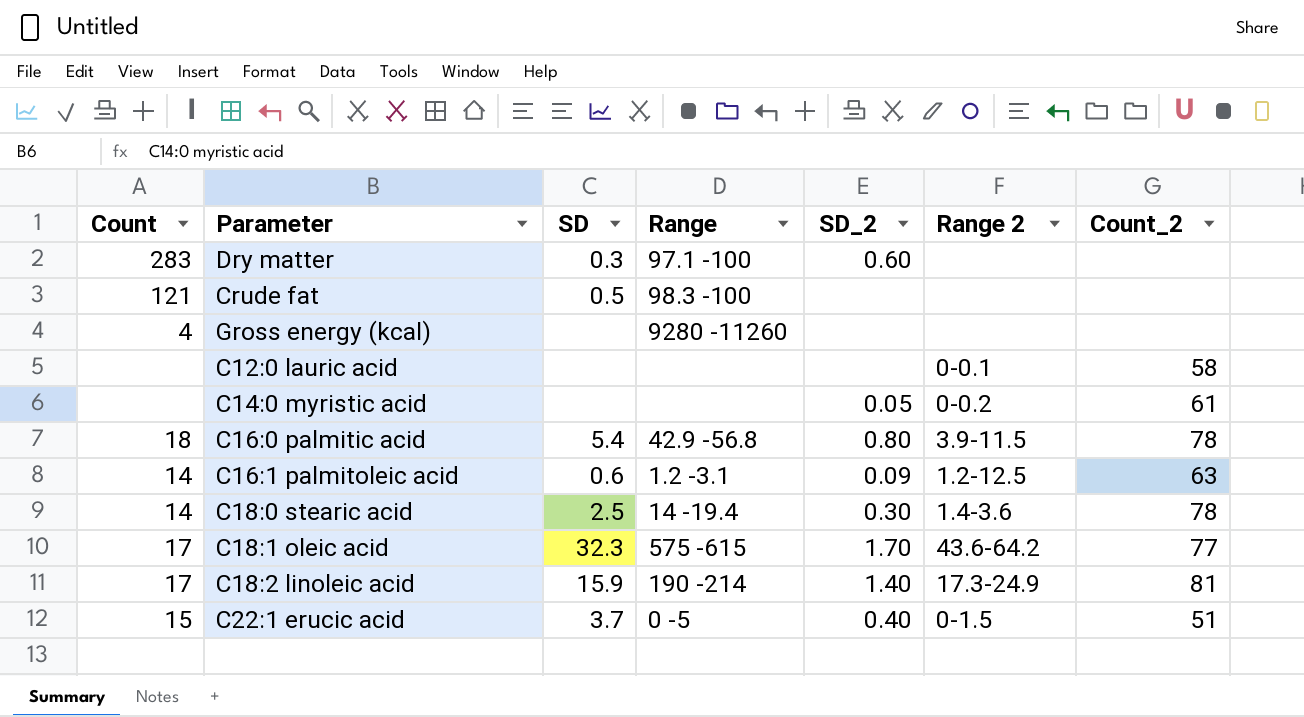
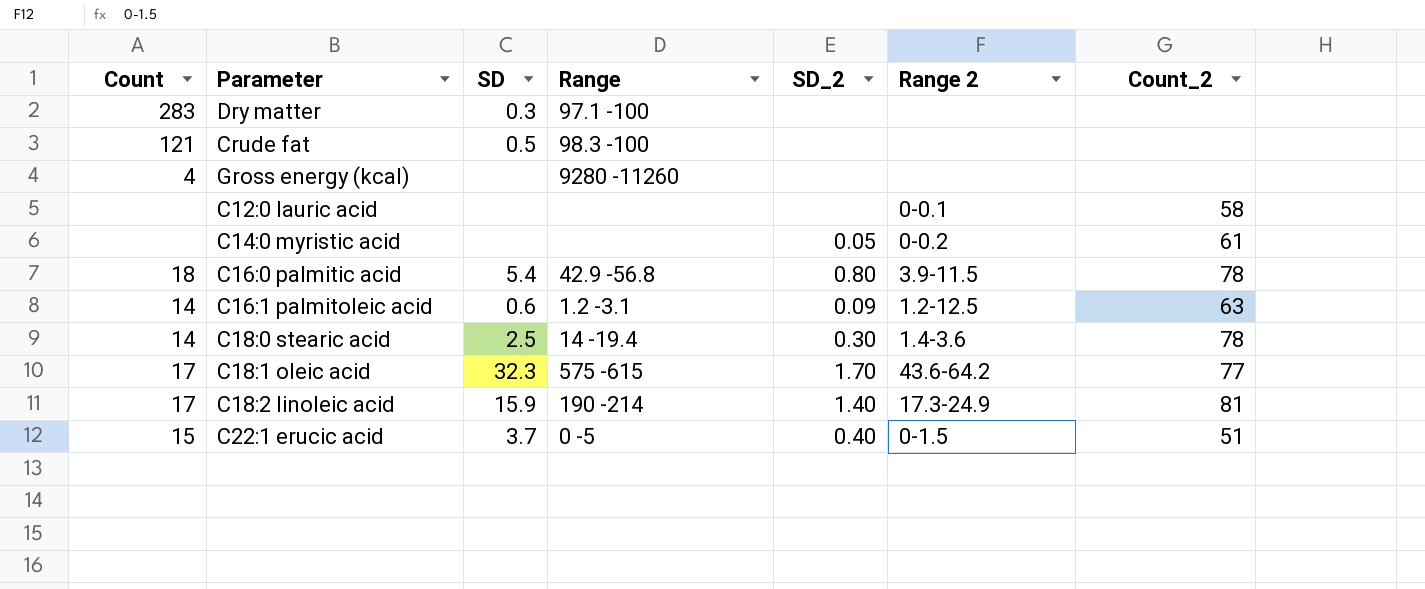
Dry matter | SD_2: 0.60 -> none

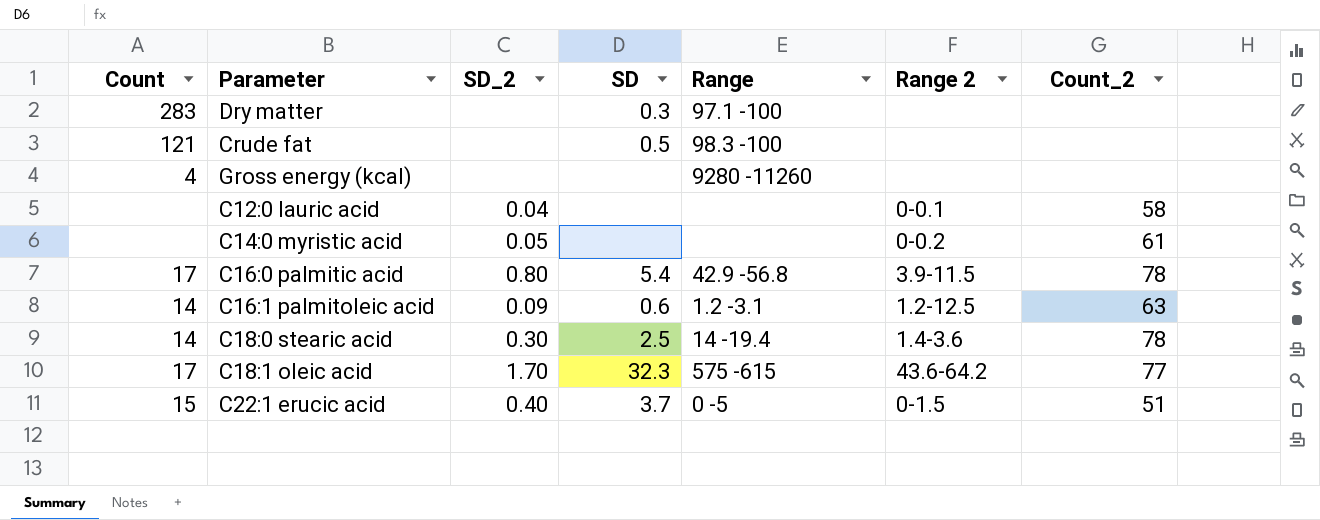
column SD_2 | position: 5 -> 3
row C18:2 linoleic acid: 17 | 15.9 | 190 -214 | 1.40 | 17.3-24.9 | 81 -> none
C12:0 lauric acid | SD_2: none -> 0.04
C16:0 palmitic acid | Count: 18 -> 17

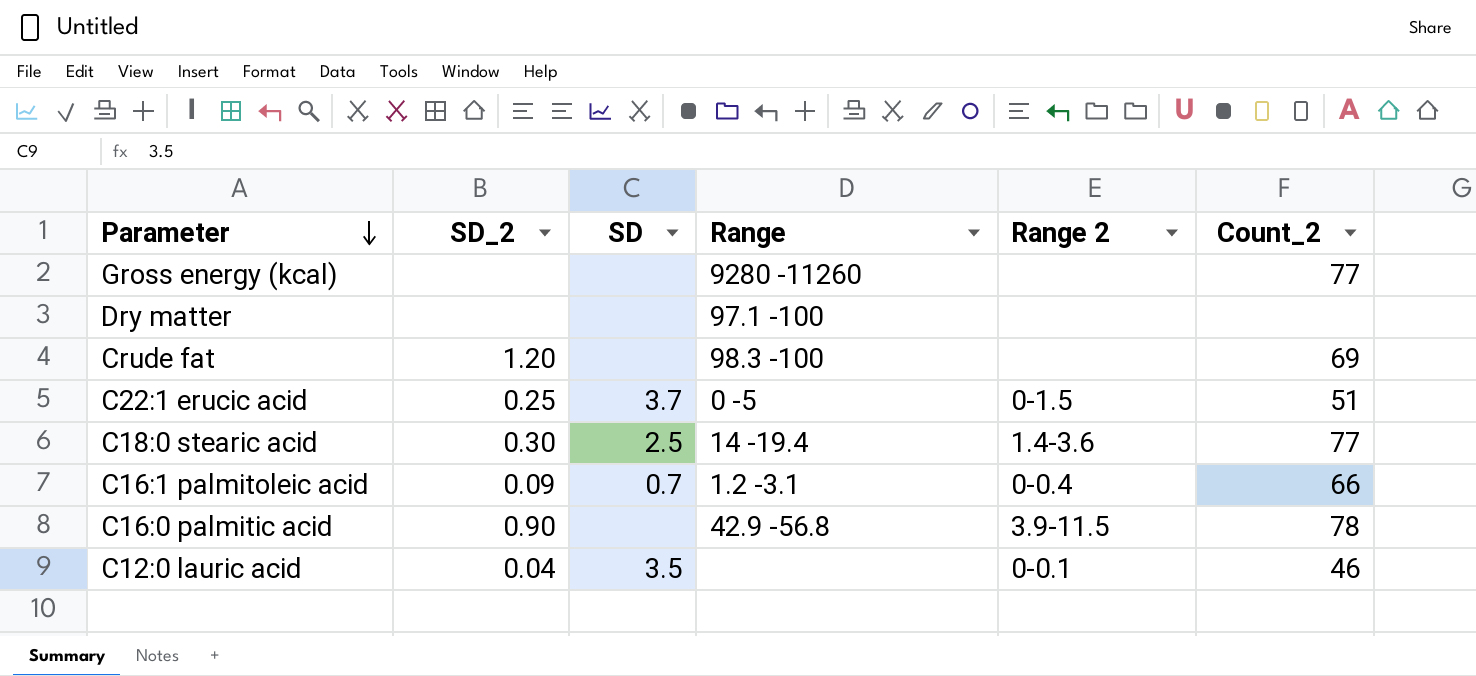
row order: none -> Parameter descending
column Count | position: 1 -> none
row C14:0 myristic acid: none | 0.05 | none | none | 0-0.2 | 61 -> none
row C18:1 oleic acid: 17 | 1.70 | 32.3 | 575 -615 | 43.6-64.2 | 77 -> none
Gross energy (kcal) | Count_2: none -> 77
Dry matter | SD: 0.3 -> none
Crude fat | SD_2: none -> 1.20
Crude fat | SD: 0.5 -> none
Crude fat | Count_2: none -> 69
C22:1 erucic acid | SD_2: 0.40 -> 0.25
C18:0 stearic acid | Count_2: 78 -> 77
C16:1 palmitoleic acid | SD: 0.6 -> 0.7
C16:1 palmitoleic acid | Range 2: 1.2-12.5 -> 0-0.4
C16:1 palmitoleic acid | Count_2: 63 -> 66
C16:0 palmitic acid | SD_2: 0.80 -> 0.90
C16:0 palmitic acid | SD: 5.4 -> none
C12:0 lauric acid | SD: none -> 3.5
C12:0 lauric acid | Count_2: 58 -> 46

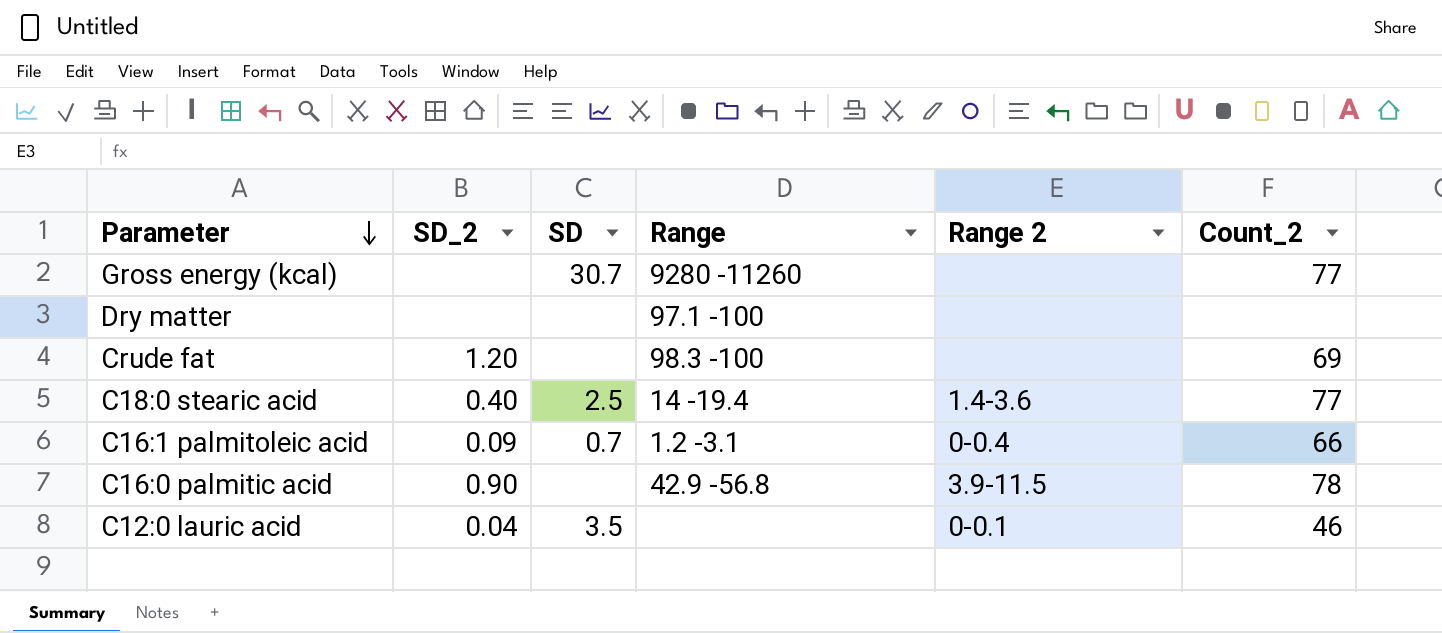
row C22:1 erucic acid: 0.25 | 3.7 | 0 -5 | 0-1.5 | 51 -> none
Gross energy (kcal) | SD: none -> 30.7
C18:0 stearic acid | SD_2: 0.30 -> 0.40

